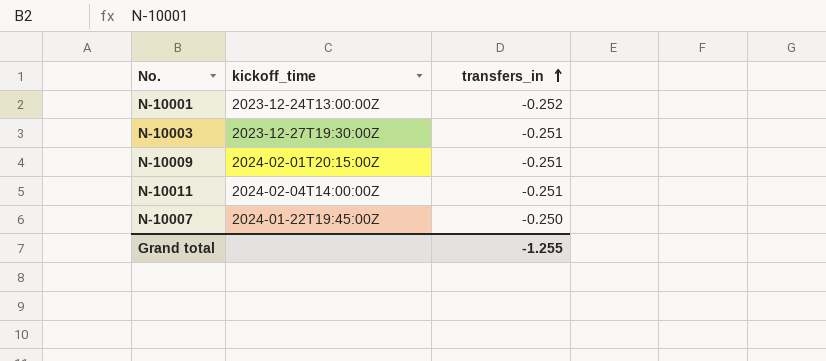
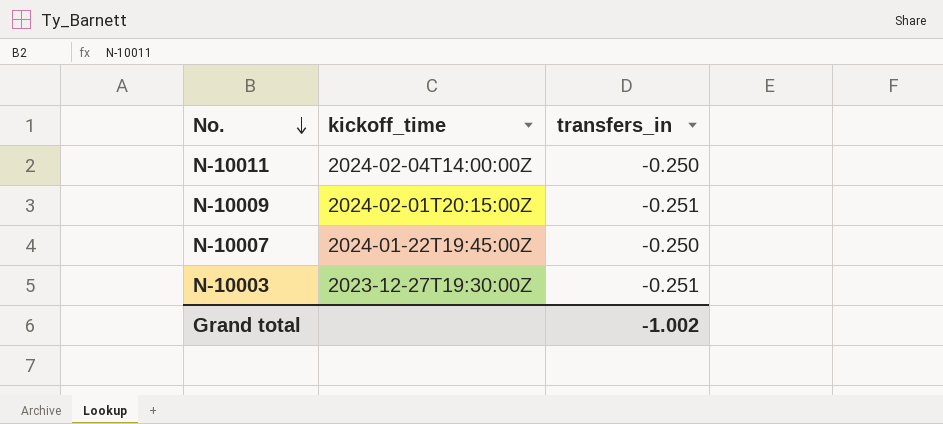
row order: transfers_in ascending -> No. descending
row N-10001: 2023-12-24T13:00:00Z | -0.252 -> none
N-10011 | transfers_in: -0.251 -> -0.250
Grand total | transfers_in: -1.255 -> -1.002

